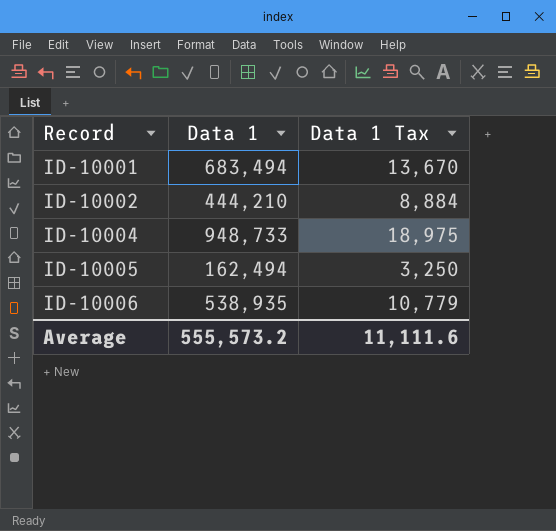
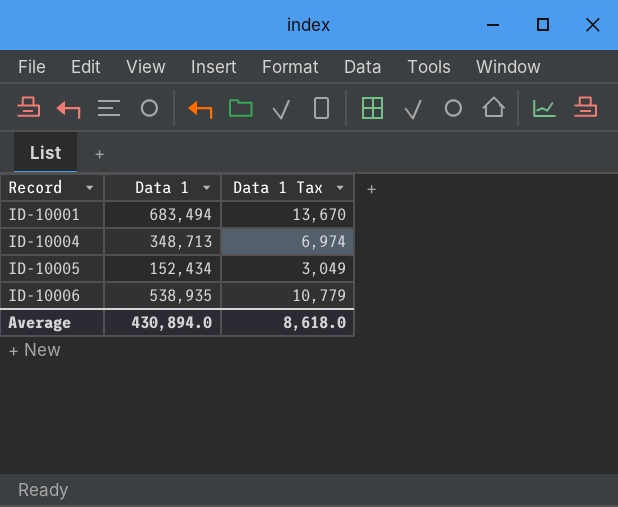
row ID-10002: 444,210 | 8,884 -> none
ID-10004 | Data 1: 948,733 -> 348,713
ID-10004 | Data 1 Tax: 18,975 -> 6,974
ID-10005 | Data 1: 162,494 -> 152,434
ID-10005 | Data 1 Tax: 3,250 -> 3,049
Average | Data 1: 555,573.2 -> 430,894.0
Average | Data 1 Tax: 11,111.6 -> 8,618.0

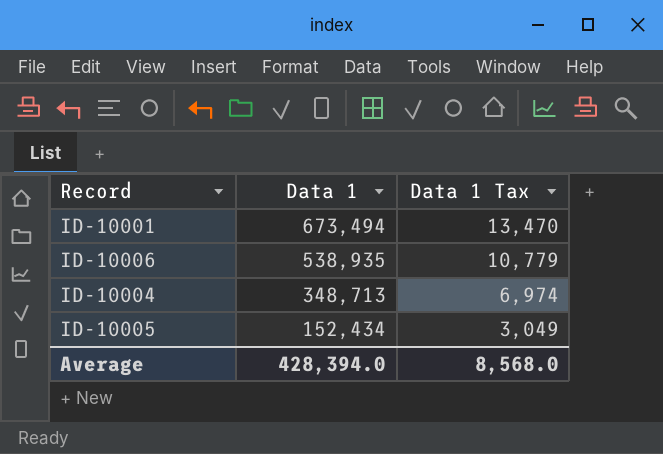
row order: Record ascending -> Data 1 descending
ID-10001 | Data 1: 683,494 -> 673,494
ID-10001 | Data 1 Tax: 13,670 -> 13,470
Average | Data 1: 430,894.0 -> 428,394.0
Average | Data 1 Tax: 8,618.0 -> 8,568.0

